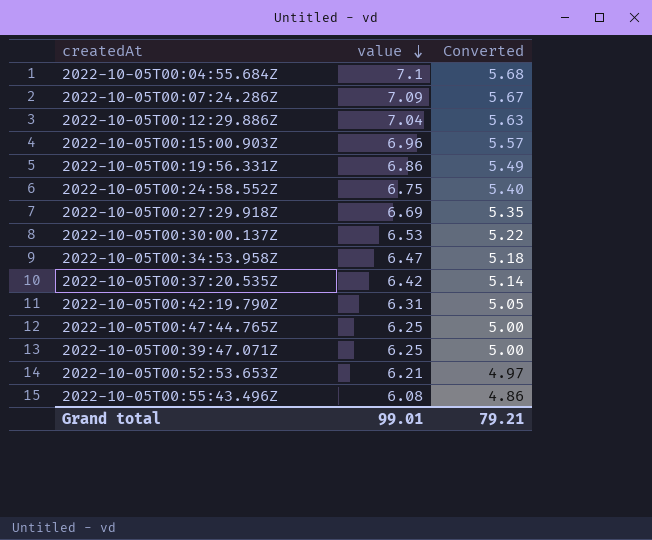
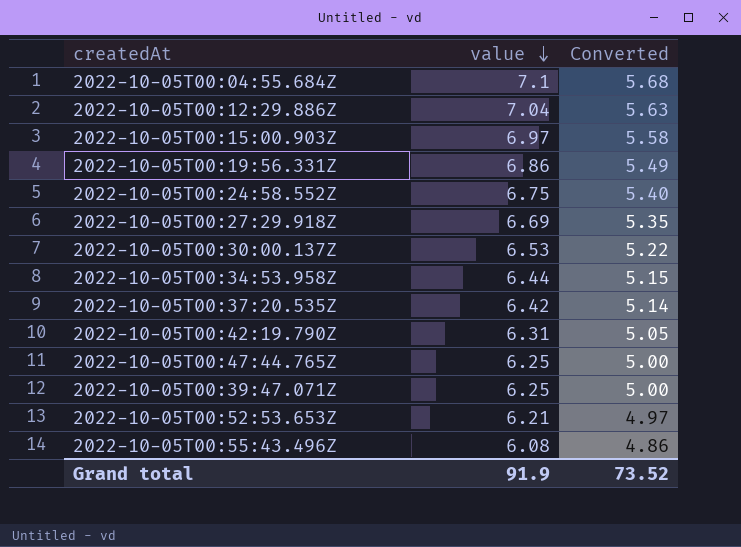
row 2022-10-05T00:07:24.286Z: 7.09 | 5.67 -> none
2022-10-05T00:15:00.903Z | value: 6.96 -> 6.97
2022-10-05T00:15:00.903Z | Converted: 5.57 -> 5.58
2022-10-05T00:34:53.958Z | value: 6.47 -> 6.44
2022-10-05T00:34:53.958Z | Converted: 5.18 -> 5.15
Grand total | value: 99.01 -> 91.9
Grand total | Converted: 79.21 -> 73.52

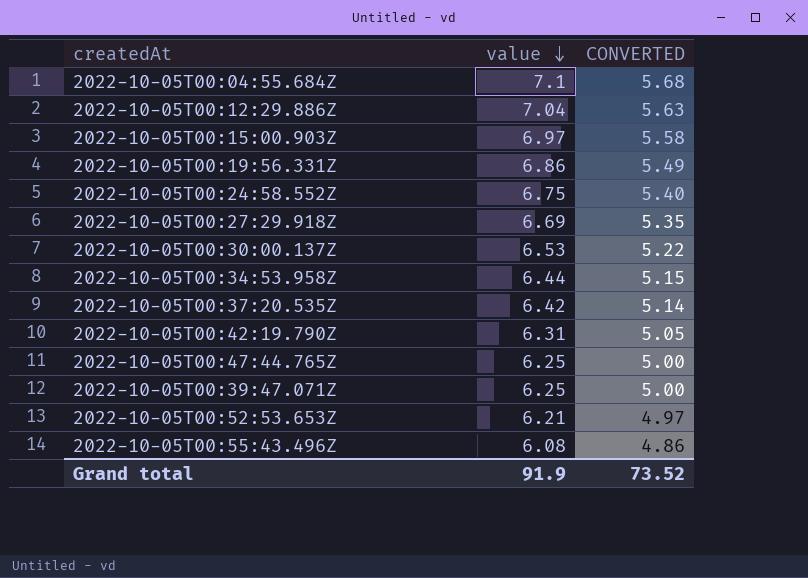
column name: Converted -> CONVERTED

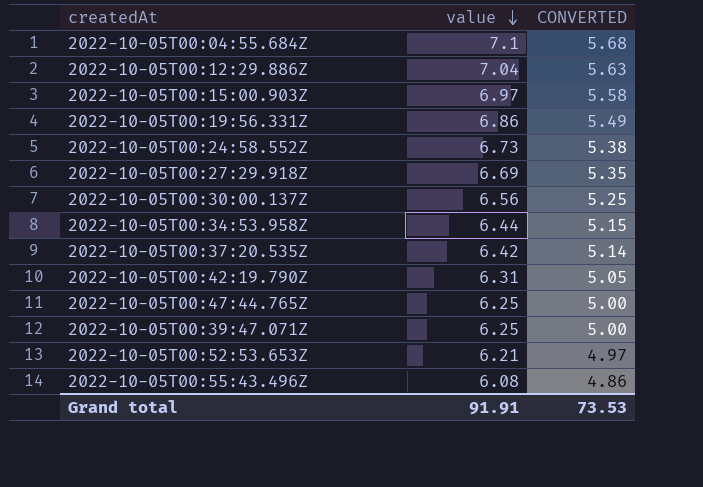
2022-10-05T00:24:58.552Z | value: 6.75 -> 6.73
2022-10-05T00:24:58.552Z | CONVERTED: 5.40 -> 5.38
2022-10-05T00:30:00.137Z | value: 6.53 -> 6.56
2022-10-05T00:30:00.137Z | CONVERTED: 5.22 -> 5.25
Grand total | value: 91.9 -> 91.91
Grand total | CONVERTED: 73.52 -> 73.53

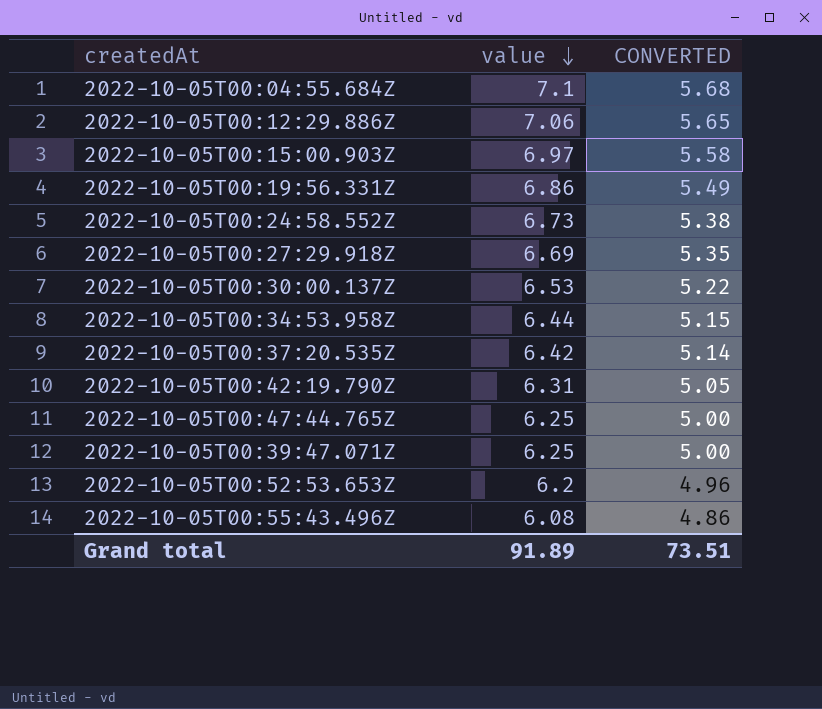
2022-10-05T00:12:29.886Z | value: 7.04 -> 7.06
2022-10-05T00:12:29.886Z | CONVERTED: 5.63 -> 5.65
2022-10-05T00:30:00.137Z | value: 6.56 -> 6.53
2022-10-05T00:30:00.137Z | CONVERTED: 5.25 -> 5.22
2022-10-05T00:52:53.653Z | value: 6.21 -> 6.2
2022-10-05T00:52:53.653Z | CONVERTED: 4.97 -> 4.96
Grand total | value: 91.91 -> 91.89
Grand total | CONVERTED: 73.53 -> 73.51

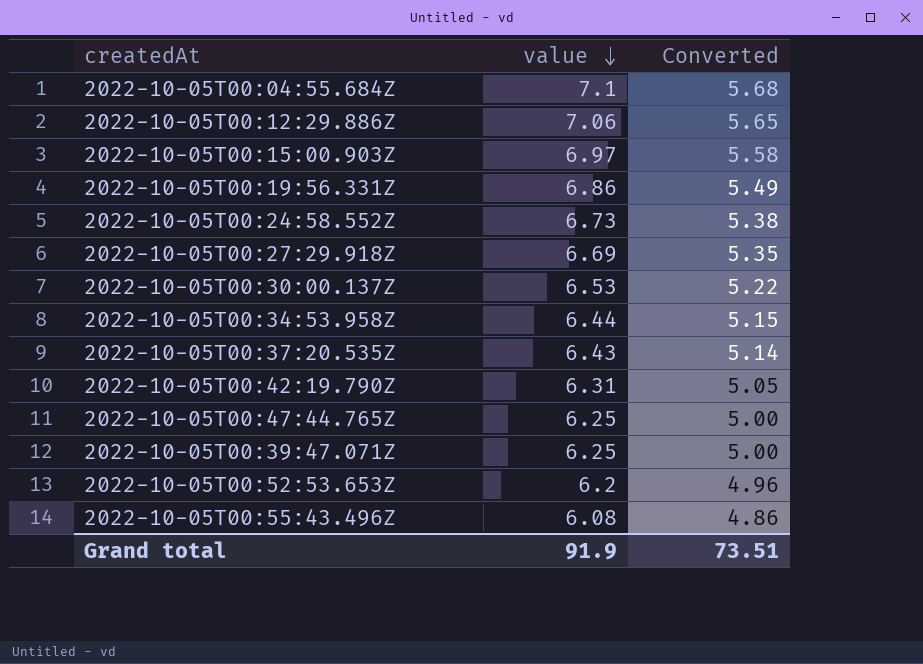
column name: CONVERTED -> Converted
2022-10-05T00:37:20.535Z | value: 6.42 -> 6.43
Grand total | value: 91.89 -> 91.9

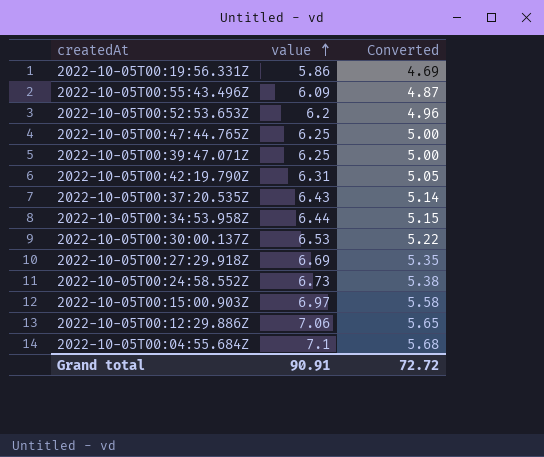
row order: value descending -> value ascending
2022-10-05T00:19:56.331Z | value: 6.86 -> 5.86
2022-10-05T00:19:56.331Z | Converted: 5.49 -> 4.69
2022-10-05T00:55:43.496Z | value: 6.08 -> 6.09
2022-10-05T00:55:43.496Z | Converted: 4.86 -> 4.87
Grand total | value: 91.9 -> 90.91
Grand total | Converted: 73.51 -> 72.72

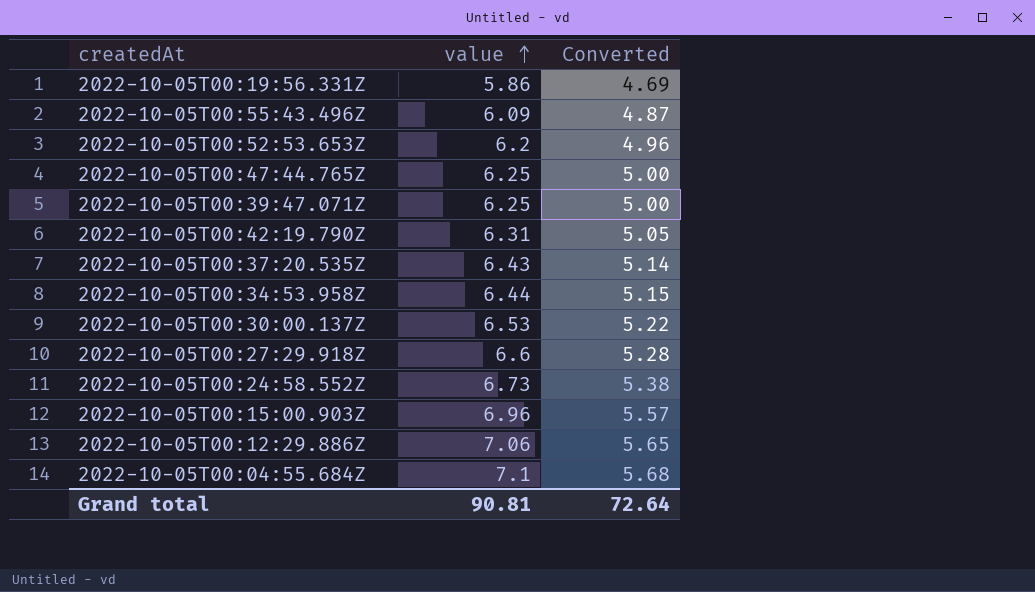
2022-10-05T00:27:29.918Z | value: 6.69 -> 6.6
2022-10-05T00:27:29.918Z | Converted: 5.35 -> 5.28
2022-10-05T00:15:00.903Z | value: 6.97 -> 6.96
2022-10-05T00:15:00.903Z | Converted: 5.58 -> 5.57
Grand total | value: 90.91 -> 90.81
Grand total | Converted: 72.72 -> 72.64

